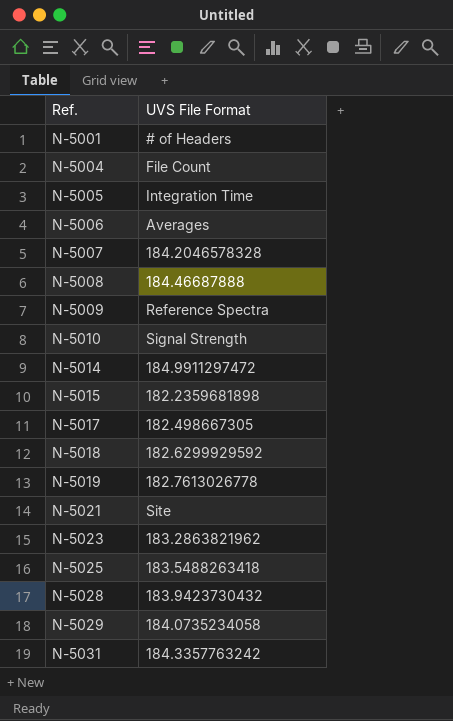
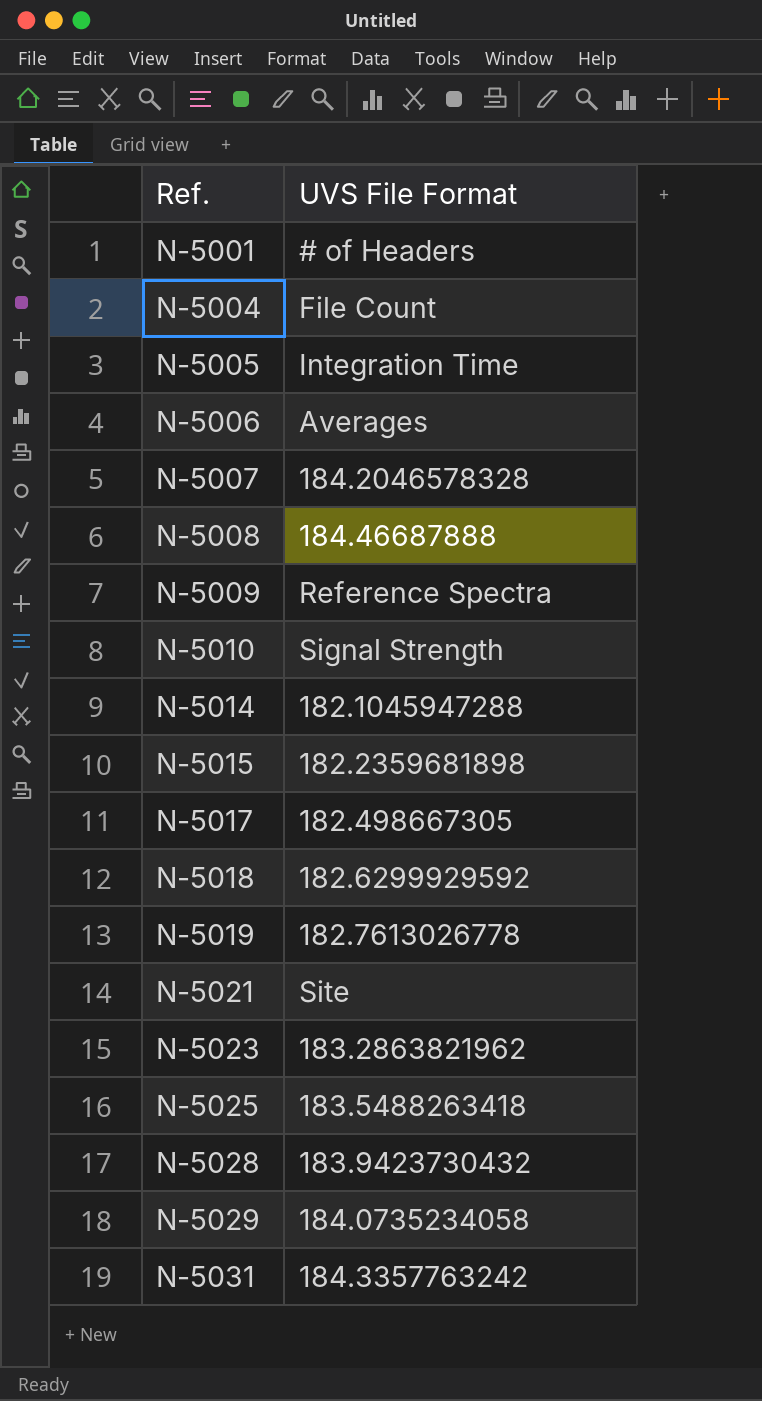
N-5014 | UVS File Format: 184.9911297472 -> 182.1045947288

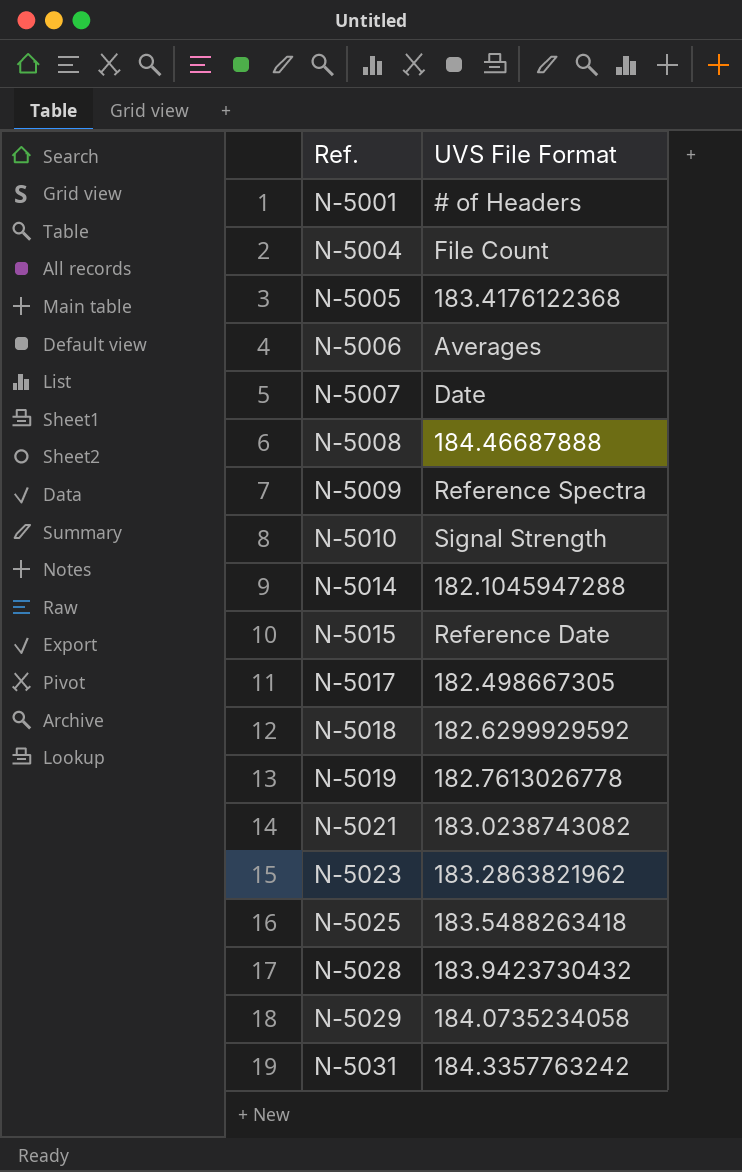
N-5005 | UVS File Format: Integration Time -> 183.4176122368
N-5007 | UVS File Format: 184.2046578328 -> Date
N-5015 | UVS File Format: 182.2359681898 -> Reference Date
N-5021 | UVS File Format: Site -> 183.0238743082

